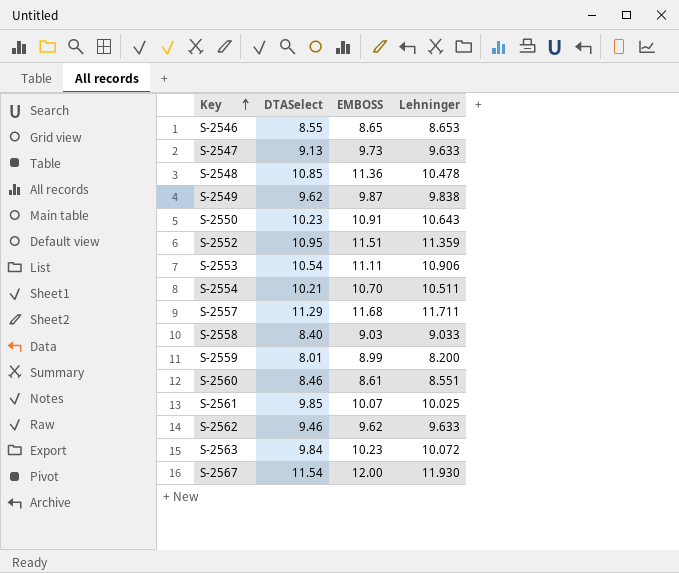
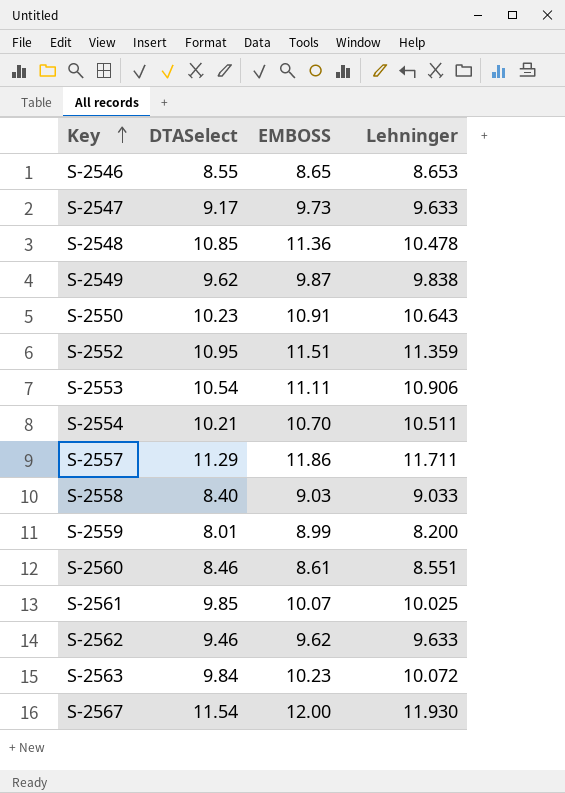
S-2547 | DTASelect: 9.13 -> 9.17
S-2557 | EMBOSS: 11.68 -> 11.86

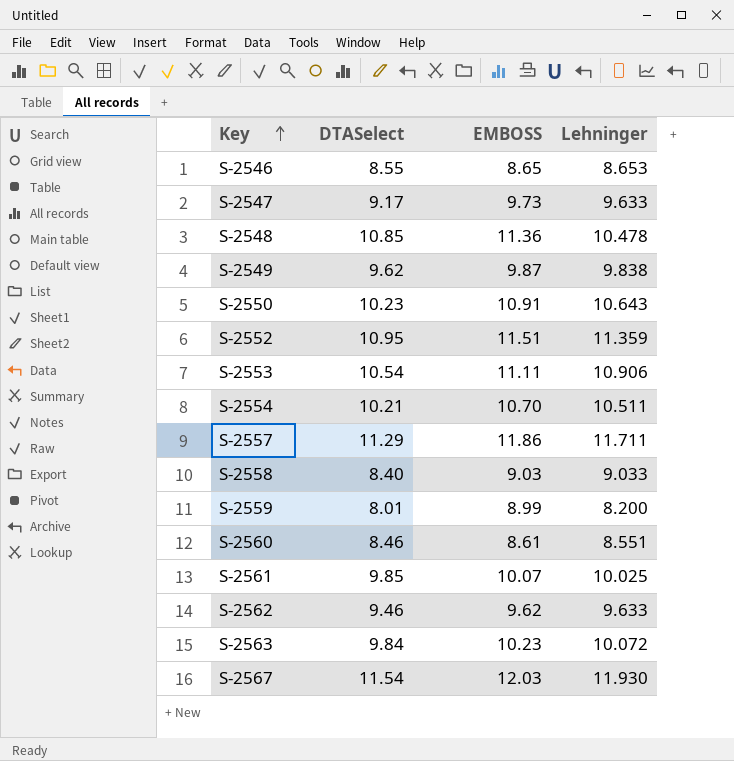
S-2567 | EMBOSS: 12.00 -> 12.03

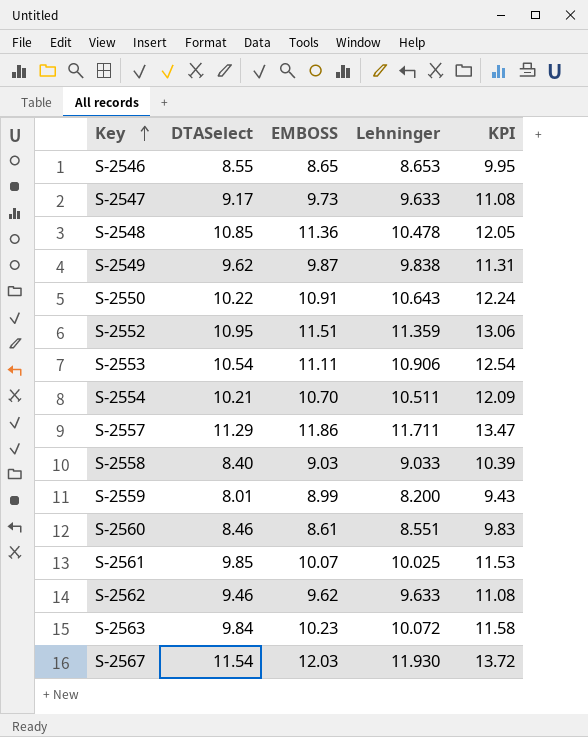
column KPI | formula: none -> [Lehninger] * 1.15
S-2550 | DTASelect: 10.23 -> 10.22

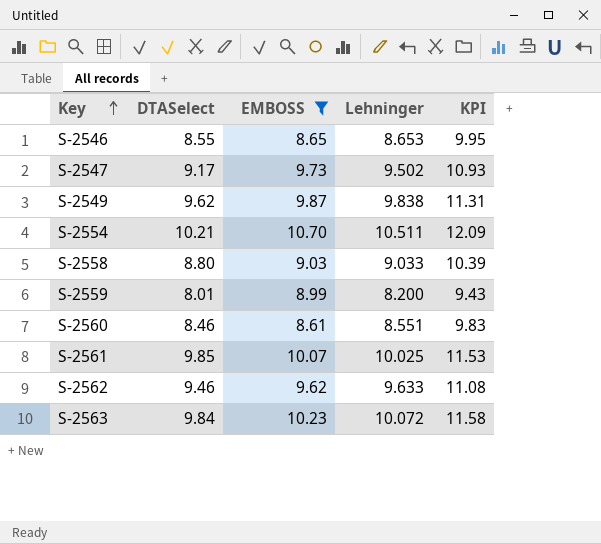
filter: none -> EMBOSS <= 10.70
S-2547 | Lehninger: 9.633 -> 9.502
S-2547 | KPI: 11.08 -> 10.93
S-2558 | DTASelect: 8.40 -> 8.80

